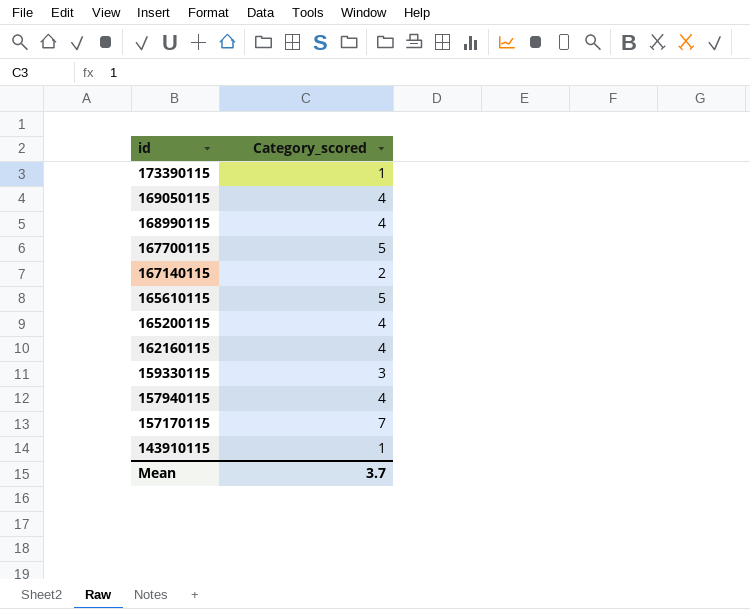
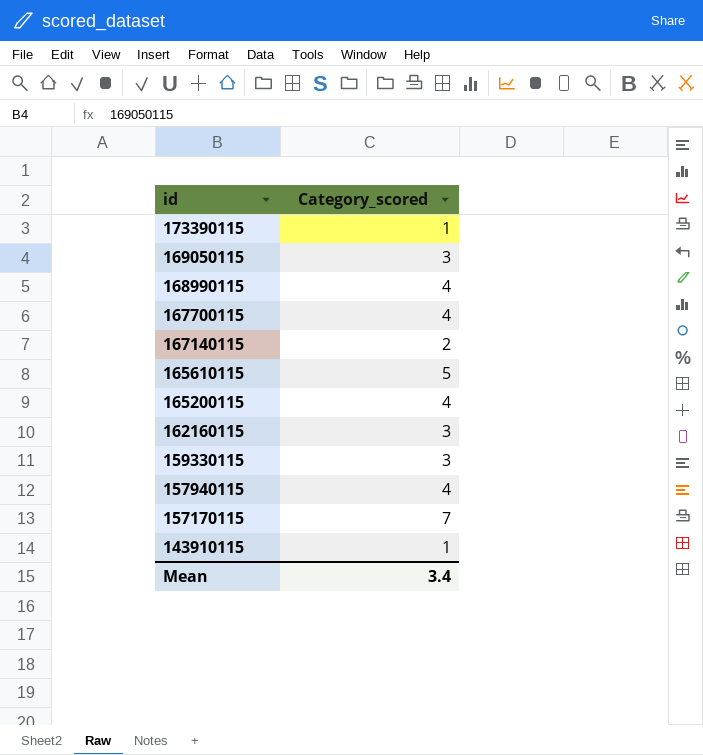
169050115 | Category_scored: 4 -> 3
167700115 | Category_scored: 5 -> 4
162160115 | Category_scored: 4 -> 3
Mean | Category_scored: 3.7 -> 3.4

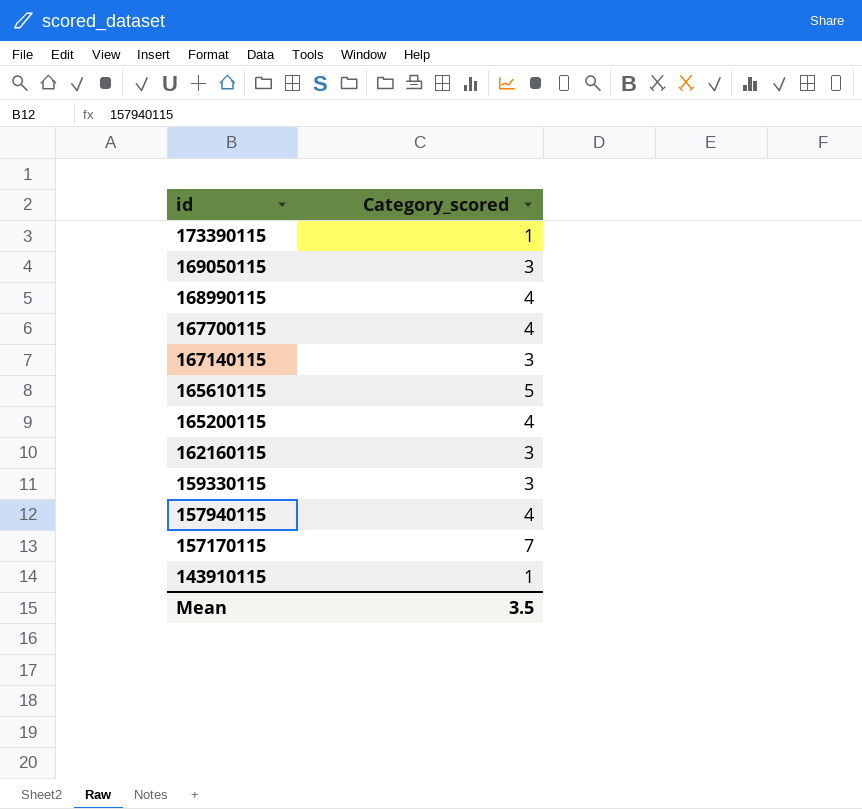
167140115 | Category_scored: 2 -> 3
Mean | Category_scored: 3.4 -> 3.5

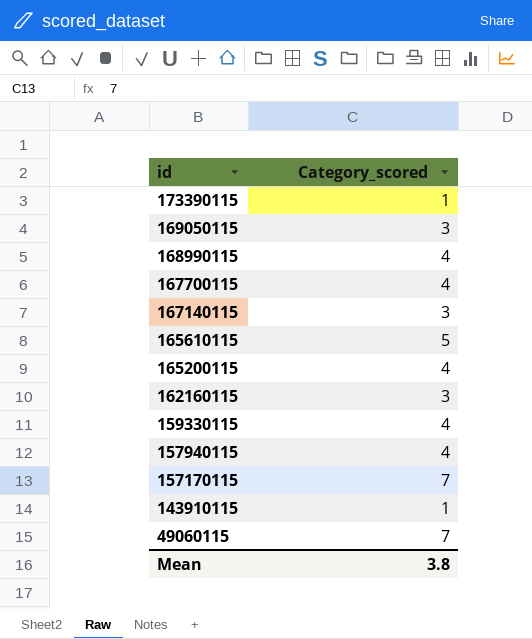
159330115 | Category_scored: 3 -> 4
row 49060115: none -> 7
Mean | Category_scored: 3.5 -> 3.8

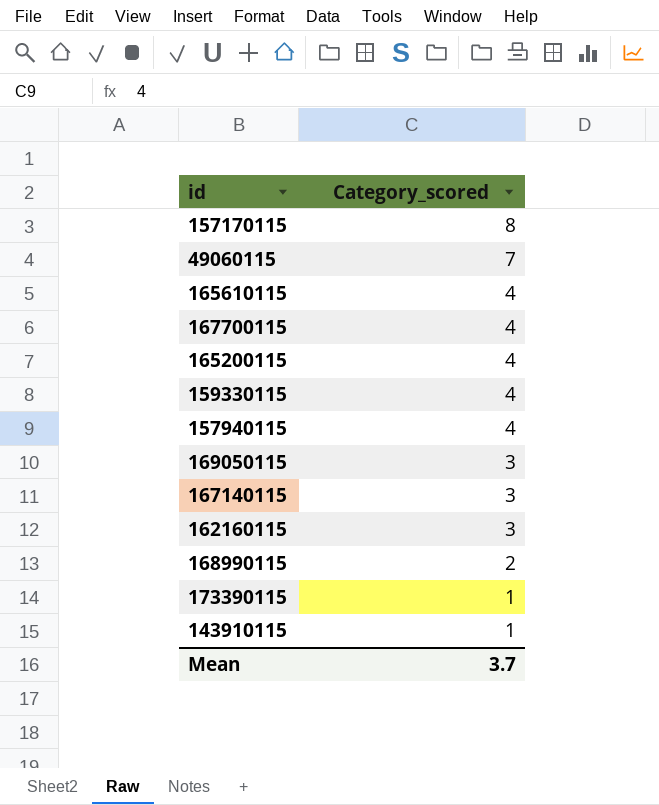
row order: id descending -> Category_scored descending
157170115 | Category_scored: 7 -> 8
165610115 | Category_scored: 5 -> 4
168990115 | Category_scored: 4 -> 2
Mean | Category_scored: 3.8 -> 3.7

